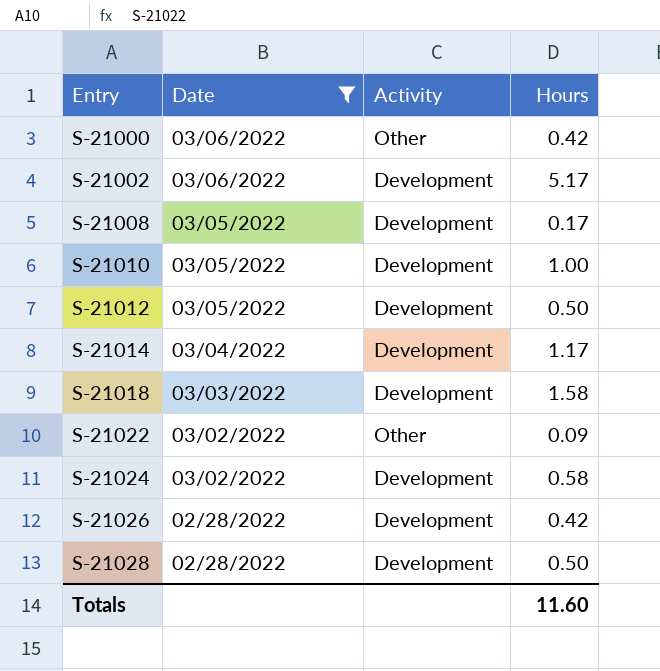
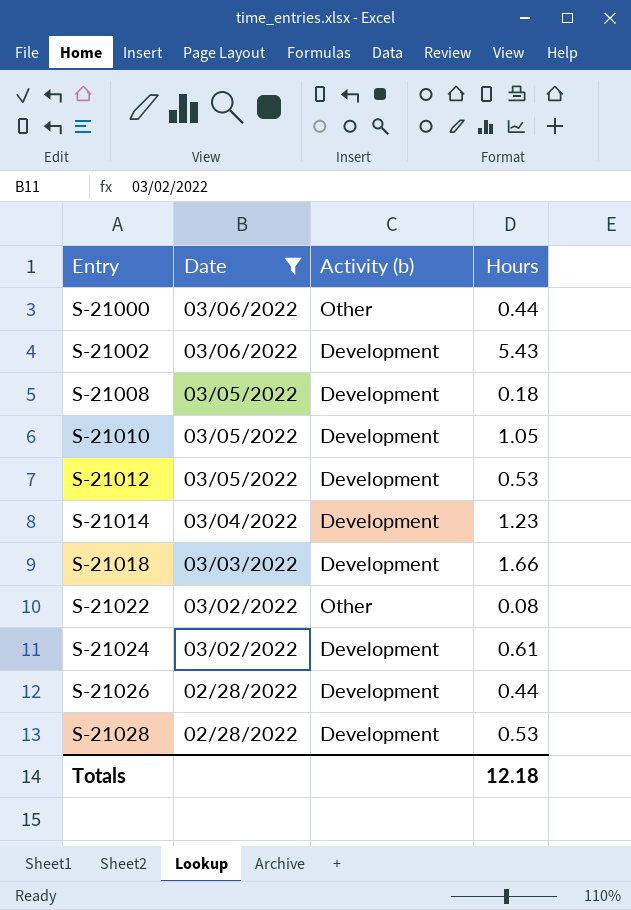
column name: Activity -> Activity (b)
S-21000 | Hours: 0.42 -> 0.44
S-21002 | Hours: 5.17 -> 5.43
S-21008 | Hours: 0.17 -> 0.18
S-21010 | Hours: 1.00 -> 1.05
S-21012 | Hours: 0.50 -> 0.53
S-21014 | Hours: 1.17 -> 1.23
S-21018 | Hours: 1.58 -> 1.66
S-21022 | Hours: 0.09 -> 0.08
S-21024 | Hours: 0.58 -> 0.61
S-21026 | Hours: 0.42 -> 0.44
S-21028 | Hours: 0.50 -> 0.53
Totals | Hours: 11.60 -> 12.18

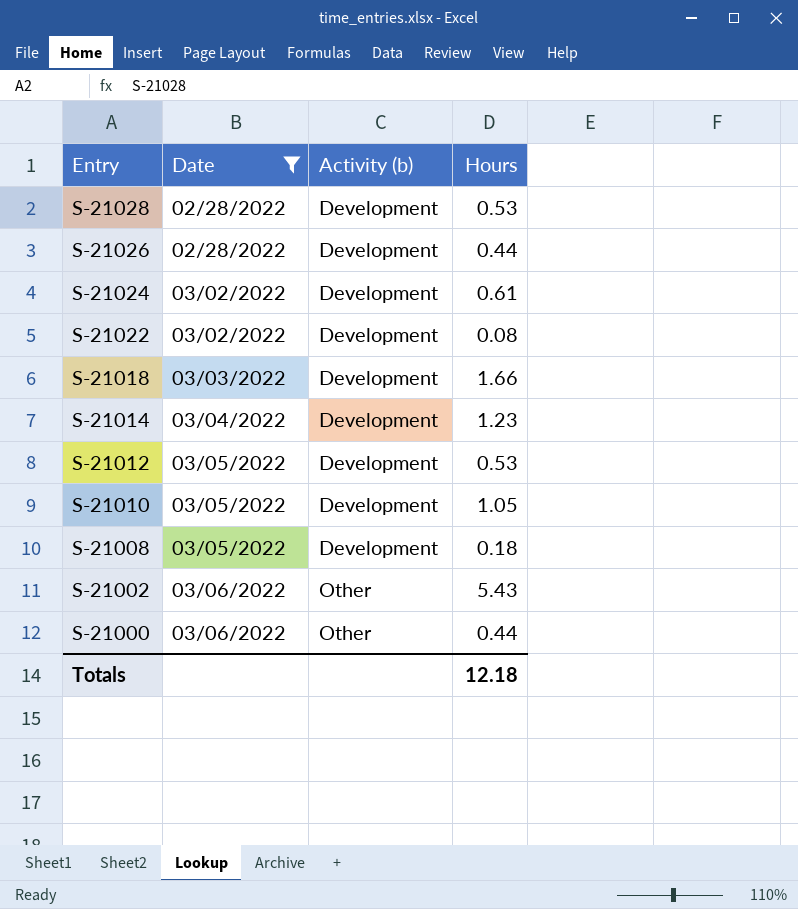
row order: Entry ascending -> Entry descending
S-21022 | Activity (b): Other -> Development
S-21002 | Activity (b): Development -> Other

